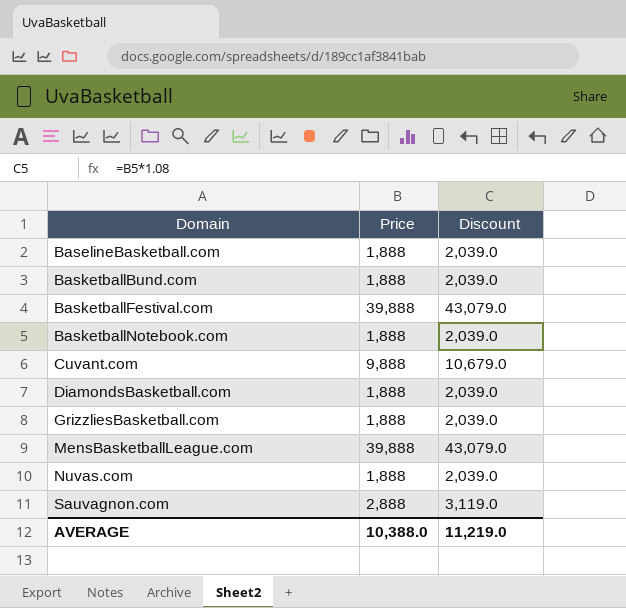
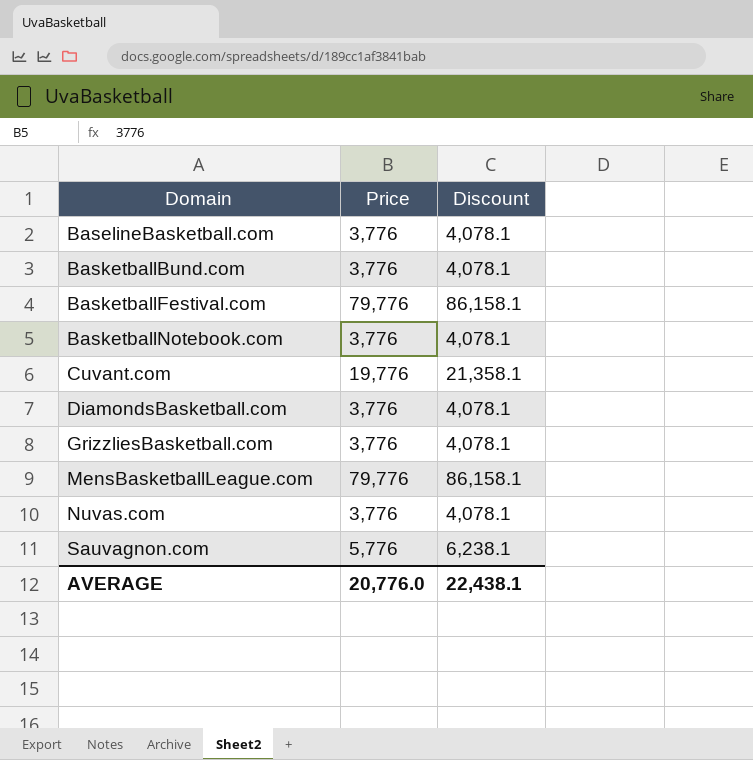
BaselineBasketball.com | Price: 1,888 -> 3,776
BaselineBasketball.com | Discount: 2,039.0 -> 4,078.1
BasketballBund.com | Price: 1,888 -> 3,776
BasketballBund.com | Discount: 2,039.0 -> 4,078.1
BasketballFestival.com | Price: 39,888 -> 79,776
BasketballFestival.com | Discount: 43,079.0 -> 86,158.1
BasketballNotebook.com | Price: 1,888 -> 3,776
BasketballNotebook.com | Discount: 2,039.0 -> 4,078.1
Cuvant.com | Price: 9,888 -> 19,776
Cuvant.com | Discount: 10,679.0 -> 21,358.1
DiamondsBasketball.com | Price: 1,888 -> 3,776
DiamondsBasketball.com | Discount: 2,039.0 -> 4,078.1
GrizzliesBasketball.com | Price: 1,888 -> 3,776
GrizzliesBasketball.com | Discount: 2,039.0 -> 4,078.1
MensBasketballLeague.com | Price: 39,888 -> 79,776
MensBasketballLeague.com | Discount: 43,079.0 -> 86,158.1
Nuvas.com | Price: 1,888 -> 3,776
Nuvas.com | Discount: 2,039.0 -> 4,078.1
Sauvagnon.com | Price: 2,888 -> 5,776
Sauvagnon.com | Discount: 3,119.0 -> 6,238.1
AVERAGE | Price: 10,388.0 -> 20,776.0
AVERAGE | Discount: 11,219.0 -> 22,438.1

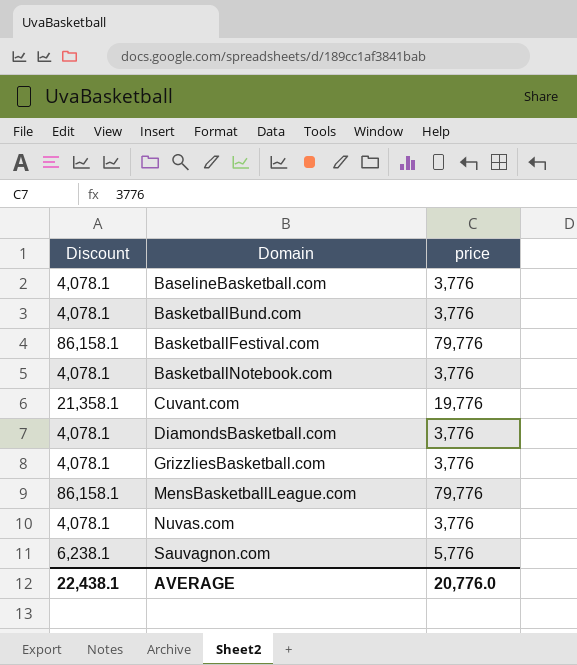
column Discount | position: 3 -> 1
column name: Price -> price

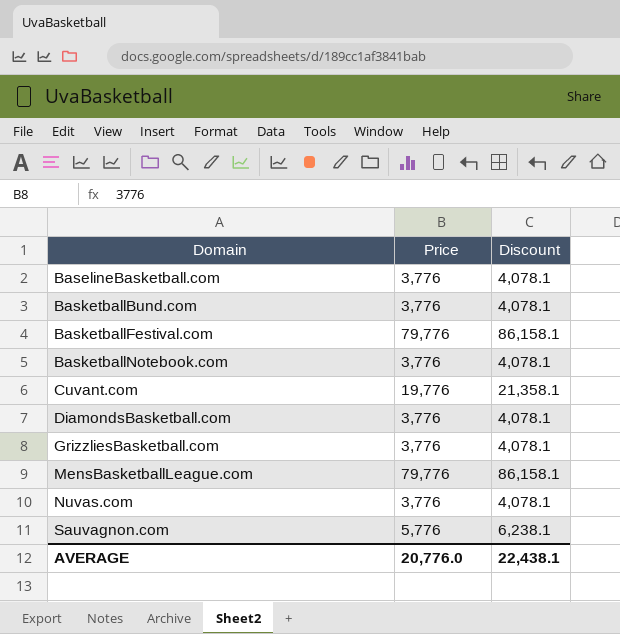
column name: price -> Price
column Discount | position: 1 -> 3

